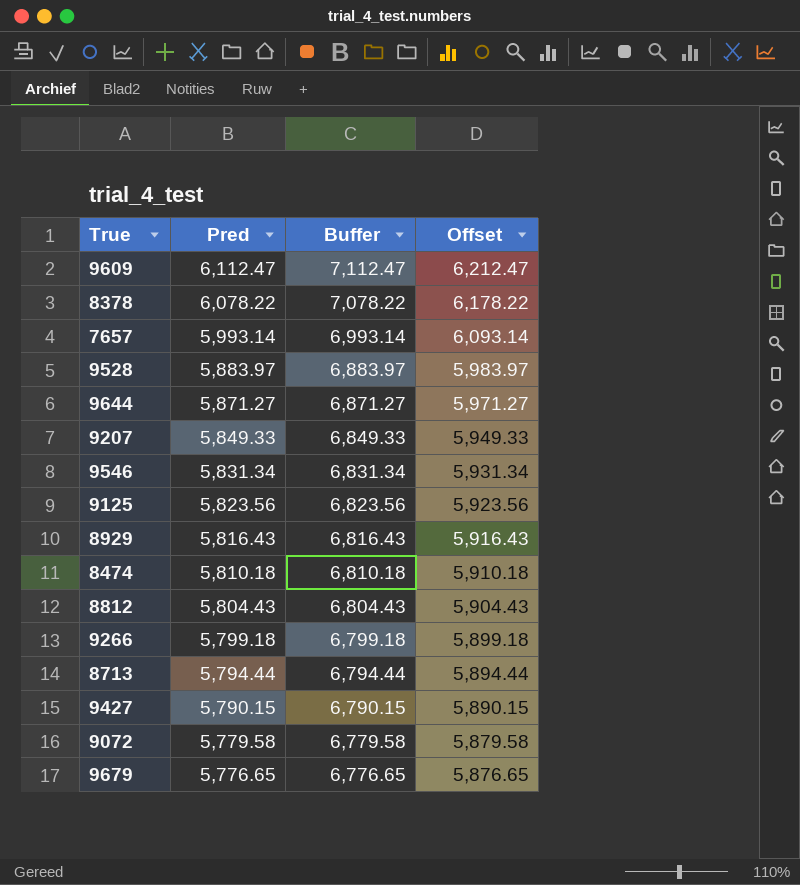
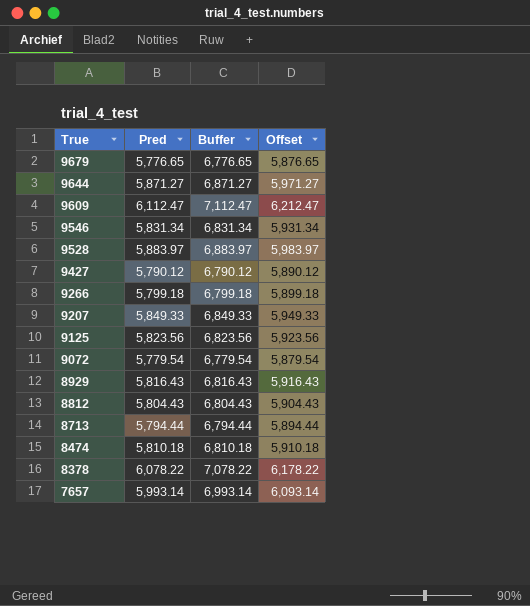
row order: Pred descending -> True descending
9427 | Pred: 5,790.15 -> 5,790.12
9427 | Buffer: 6,790.15 -> 6,790.12
9427 | Offset: 5,890.15 -> 5,890.12
9072 | Pred: 5,779.58 -> 5,779.54
9072 | Buffer: 6,779.58 -> 6,779.54
9072 | Offset: 5,879.58 -> 5,879.54

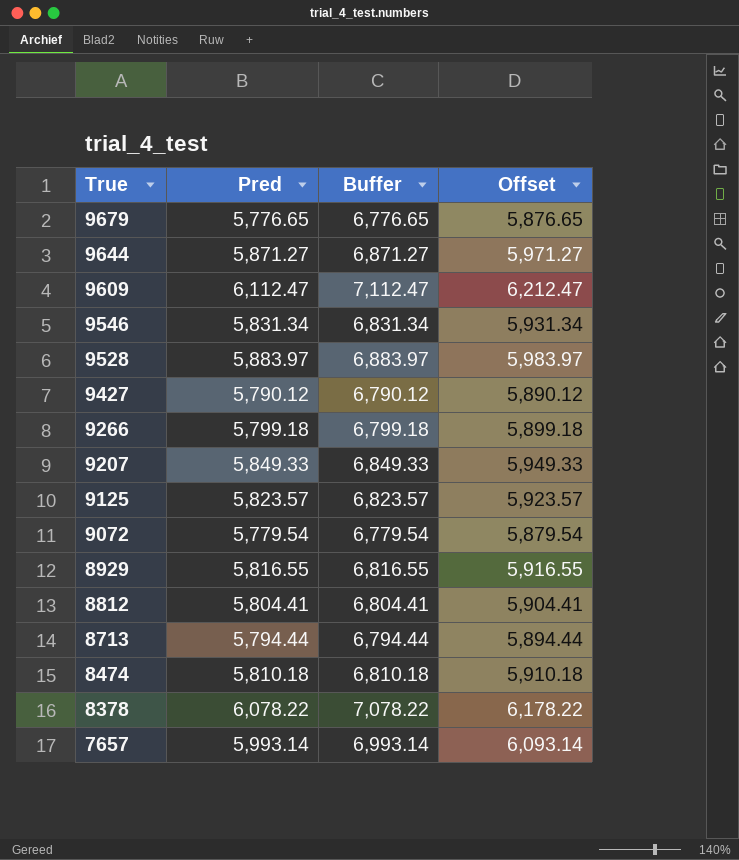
9125 | Pred: 5,823.56 -> 5,823.57
9125 | Buffer: 6,823.56 -> 6,823.57
9125 | Offset: 5,923.56 -> 5,923.57
8929 | Pred: 5,816.43 -> 5,816.55
8929 | Buffer: 6,816.43 -> 6,816.55
8929 | Offset: 5,916.43 -> 5,916.55
8812 | Pred: 5,804.43 -> 5,804.41
8812 | Buffer: 6,804.43 -> 6,804.41
8812 | Offset: 5,904.43 -> 5,904.41

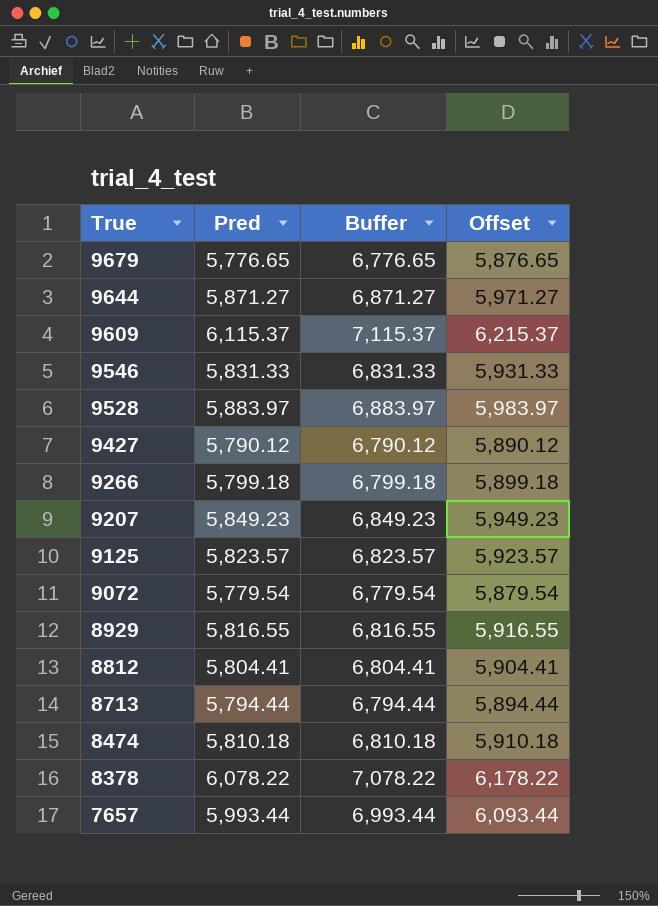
9609 | Pred: 6,112.47 -> 6,115.37
9609 | Buffer: 7,112.47 -> 7,115.37
9609 | Offset: 6,212.47 -> 6,215.37
9546 | Pred: 5,831.34 -> 5,831.33
9546 | Buffer: 6,831.34 -> 6,831.33
9546 | Offset: 5,931.34 -> 5,931.33
9207 | Pred: 5,849.33 -> 5,849.23
9207 | Buffer: 6,849.33 -> 6,849.23
9207 | Offset: 5,949.33 -> 5,949.23
7657 | Pred: 5,993.14 -> 5,993.44
7657 | Buffer: 6,993.14 -> 6,993.44
7657 | Offset: 6,093.14 -> 6,093.44

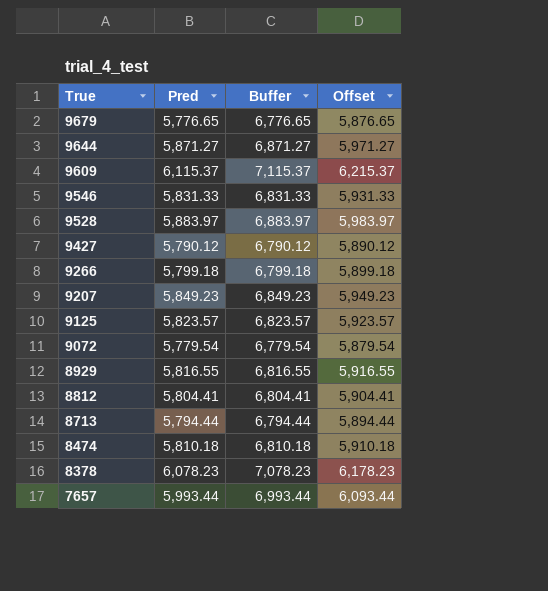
8378 | Pred: 6,078.22 -> 6,078.23
8378 | Buffer: 7,078.22 -> 7,078.23
8378 | Offset: 6,178.22 -> 6,178.23

